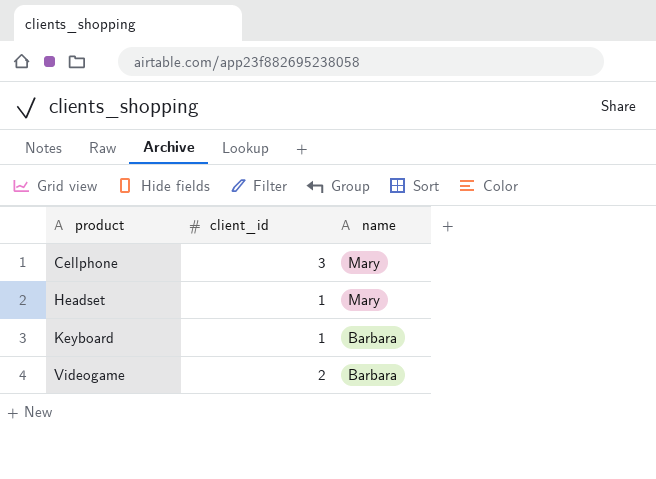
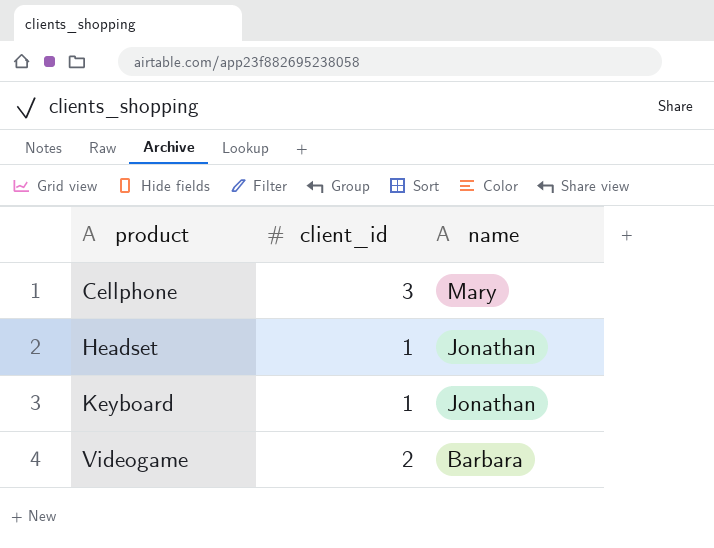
Headset | name: Mary -> Jonathan
Keyboard | name: Barbara -> Jonathan

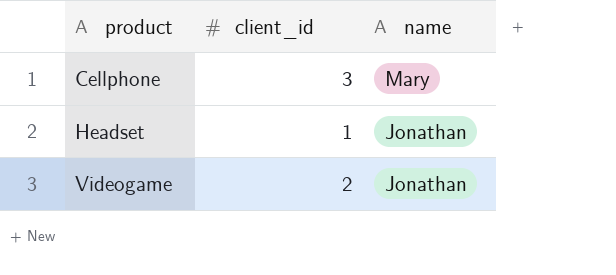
row Keyboard: 1 | Jonathan -> none
Videogame | name: Barbara -> Jonathan

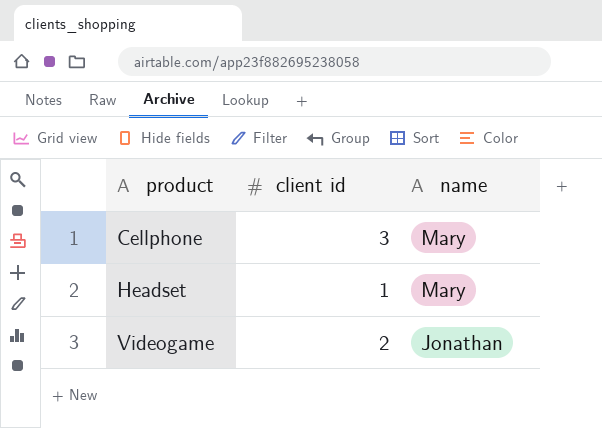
column name: client_id -> client id
Headset | name: Jonathan -> Mary

